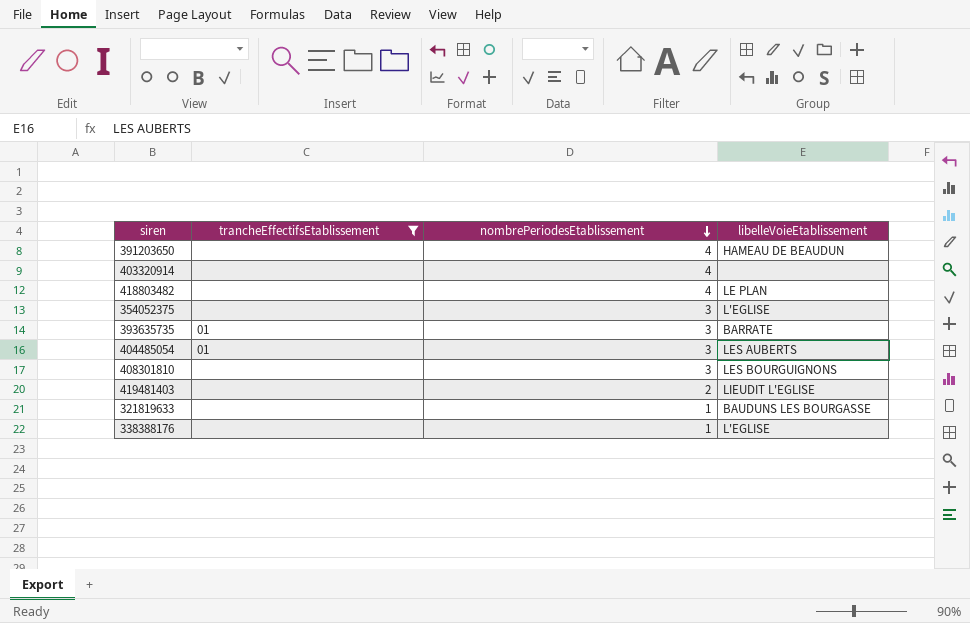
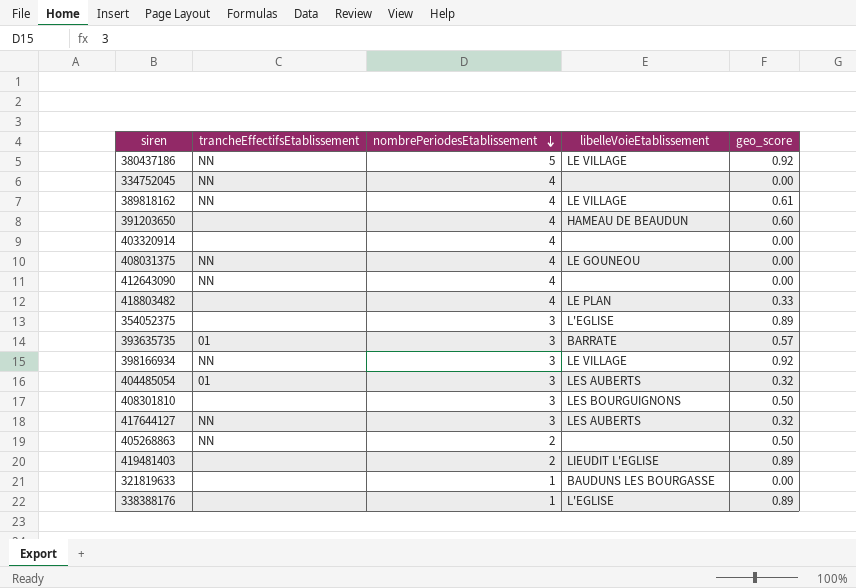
filter: trancheEffectifsEtablissement != NN -> none
column geo_score | position: none -> 5

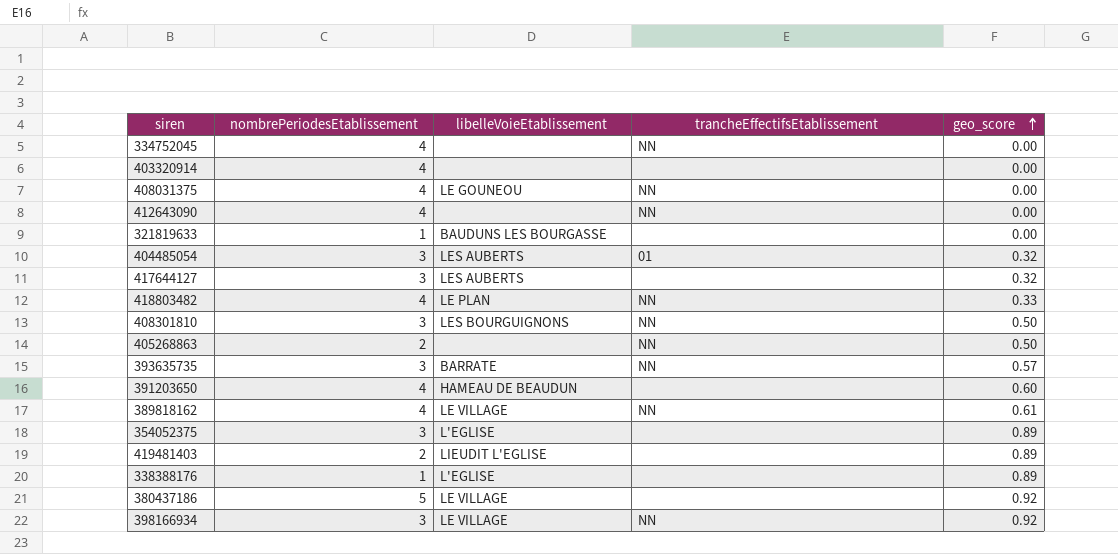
row order: nombrePeriodesEtablissement descending -> geo_score ascending
column trancheEffectifsEtablissement | position: 2 -> 4
417644127 | trancheEffectifsEtablissement: NN -> none
418803482 | trancheEffectifsEtablissement: none -> NN
408301810 | trancheEffectifsEtablissement: none -> NN
393635735 | trancheEffectifsEtablissement: 01 -> NN
380437186 | trancheEffectifsEtablissement: NN -> none

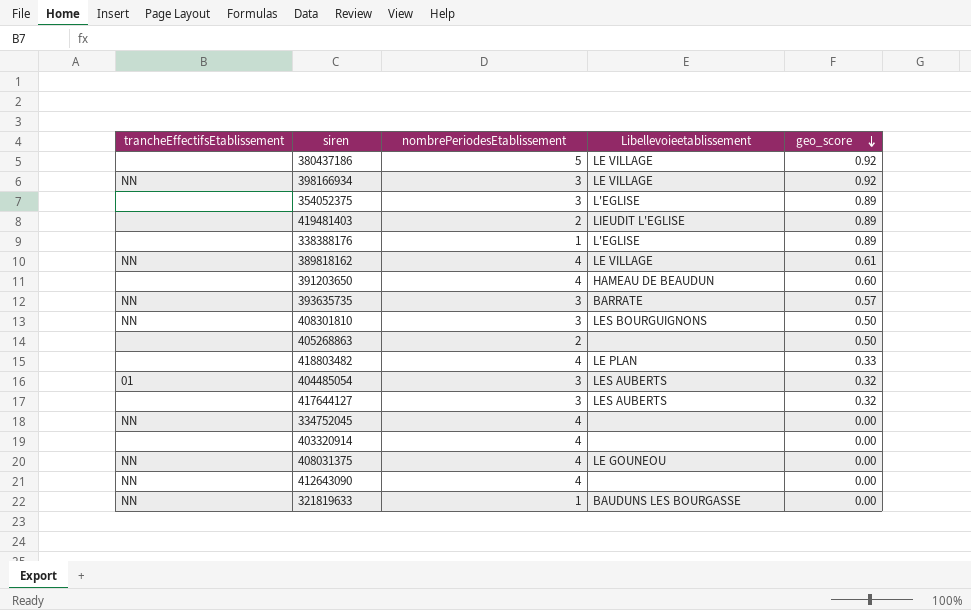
row order: geo_score ascending -> geo_score descending
column trancheEffectifsEtablissement | position: 4 -> 1
column name: libelleVoieEtablissement -> Libellevoieetablissement
405268863 | trancheEffectifsEtablissement: NN -> none
418803482 | trancheEffectifsEtablissement: NN -> none
321819633 | trancheEffectifsEtablissement: none -> NN

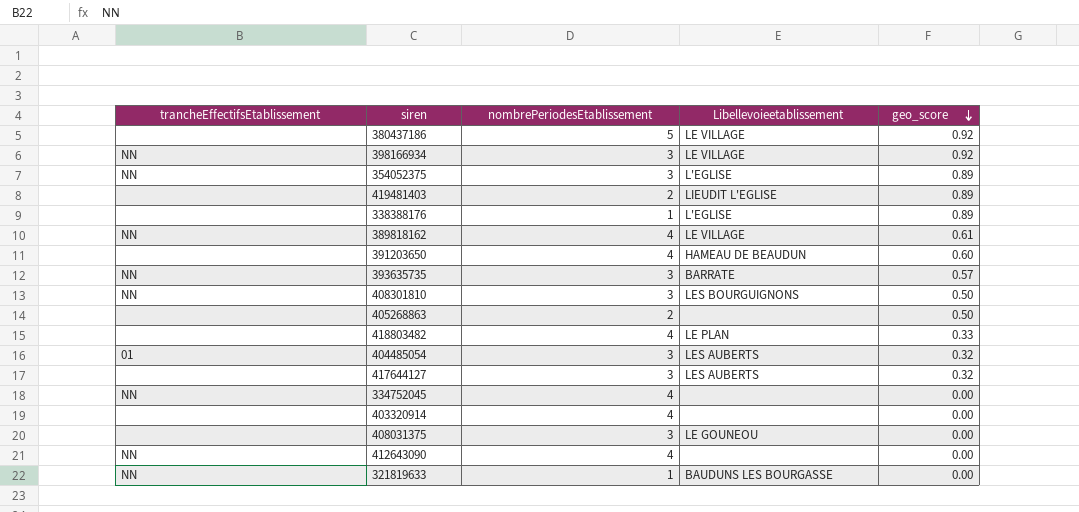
354052375 | trancheEffectifsEtablissement: none -> NN
408031375 | trancheEffectifsEtablissement: NN -> none
408031375 | nombrePeriodesEtablissement: 4 -> 3

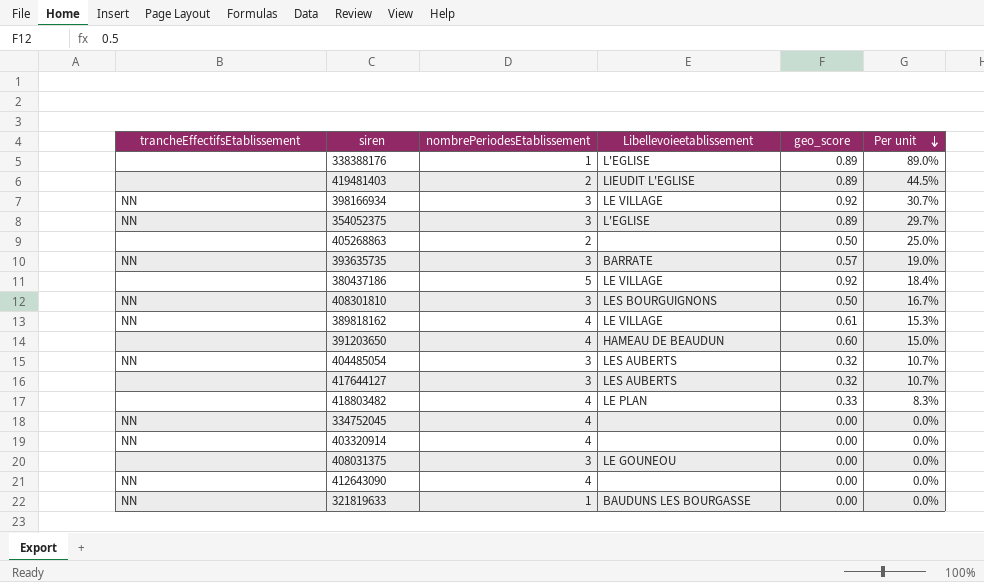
row order: geo_score descending -> Per unit descending
column Per unit | formula: none -> [geo_score] / [nombrePeriodesEtablissement]
404485054 | trancheEffectifsEtablissement: 01 -> NN
403320914 | trancheEffectifsEtablissement: none -> NN

